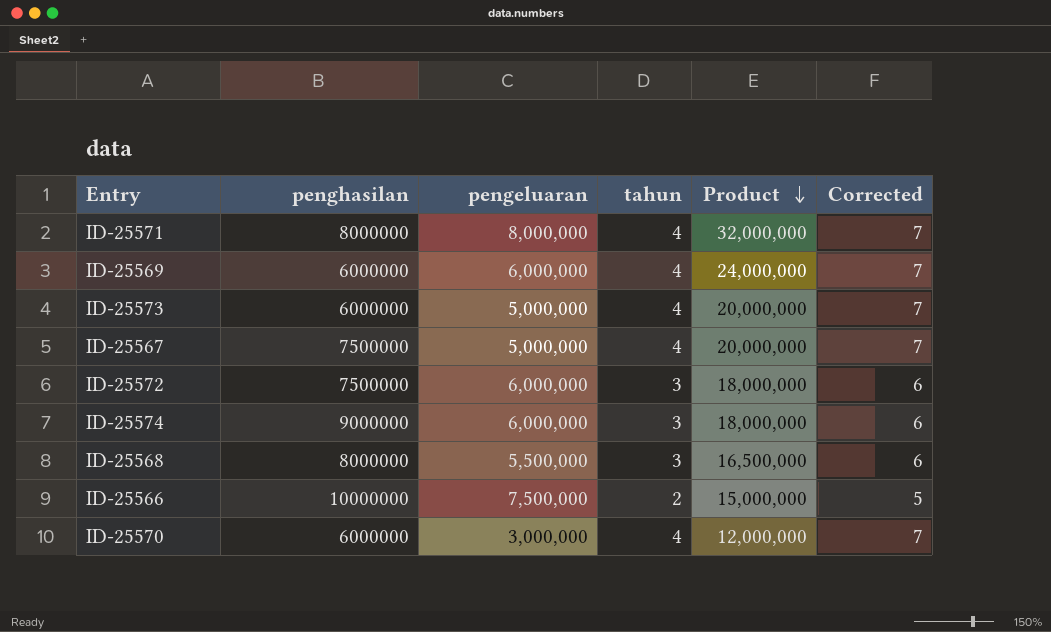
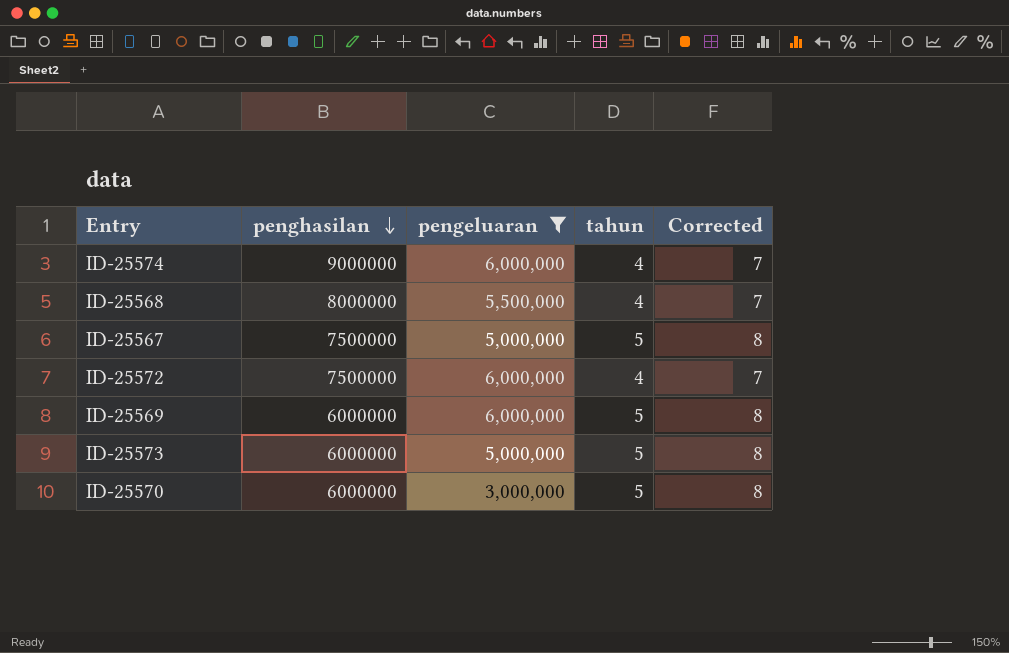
filter: none -> pengeluaran <= 6,000,000
row order: Product descending -> penghasilan descending
column Product | formula: [pengeluaran] * [tahun] -> none
ID-25574 | tahun: 3 -> 4
ID-25574 | Corrected: 6 -> 7
ID-25568 | tahun: 3 -> 4
ID-25568 | Corrected: 6 -> 7
ID-25567 | tahun: 4 -> 5
ID-25567 | Corrected: 7 -> 8
ID-25572 | tahun: 3 -> 4
ID-25572 | Corrected: 6 -> 7
ID-25569 | tahun: 4 -> 5
ID-25569 | Corrected: 7 -> 8
ID-25573 | tahun: 4 -> 5
ID-25573 | Corrected: 7 -> 8
ID-25570 | tahun: 4 -> 5
ID-25570 | Corrected: 7 -> 8

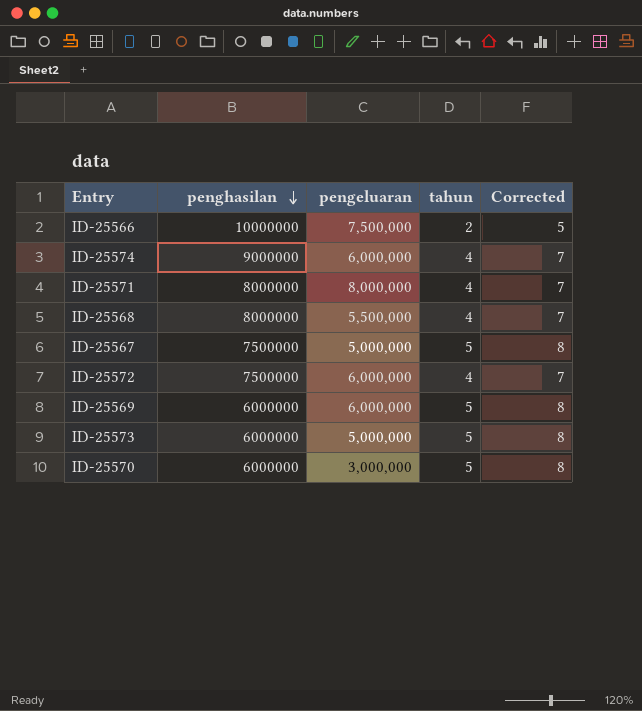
filter: pengeluaran <= 6,000,000 -> none

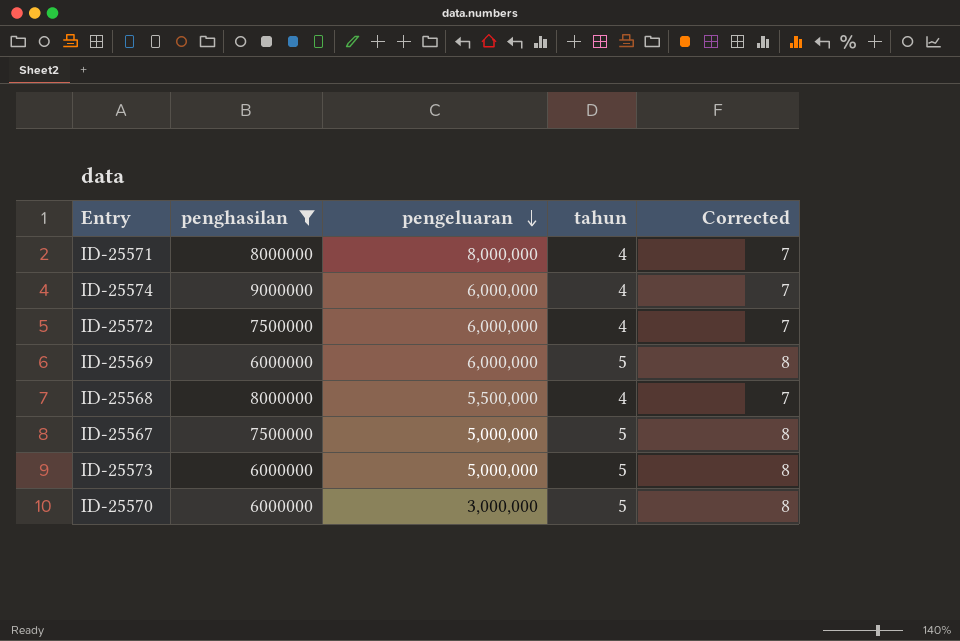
filter: none -> penghasilan != 10000000
row order: penghasilan descending -> pengeluaran descending

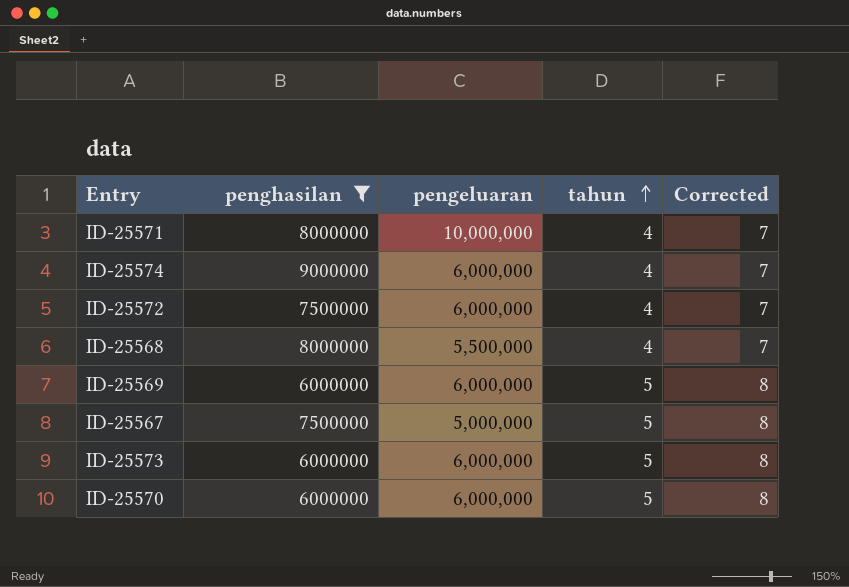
row order: pengeluaran descending -> tahun ascending
ID-25571 | pengeluaran: 8,000,000 -> 10,000,000
ID-25573 | pengeluaran: 5,000,000 -> 6,000,000
ID-25570 | pengeluaran: 3,000,000 -> 6,000,000

